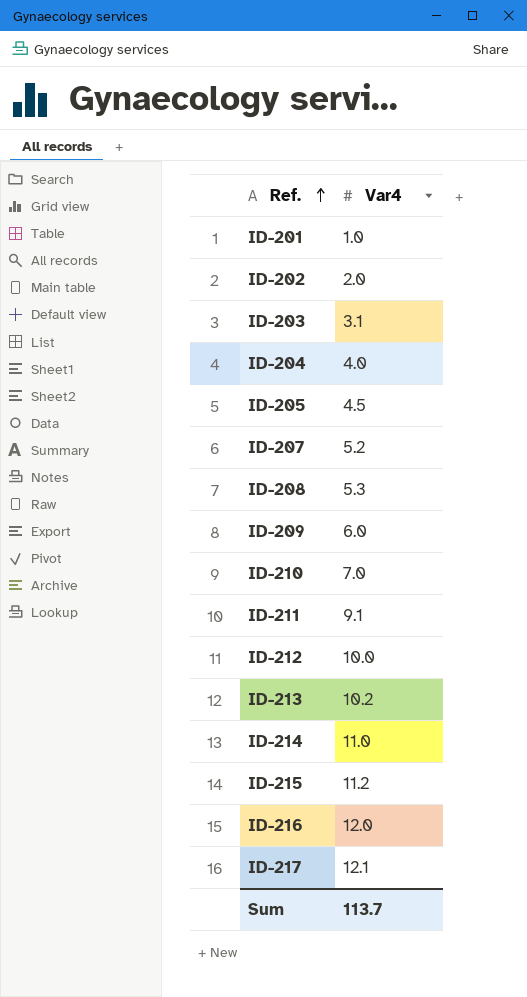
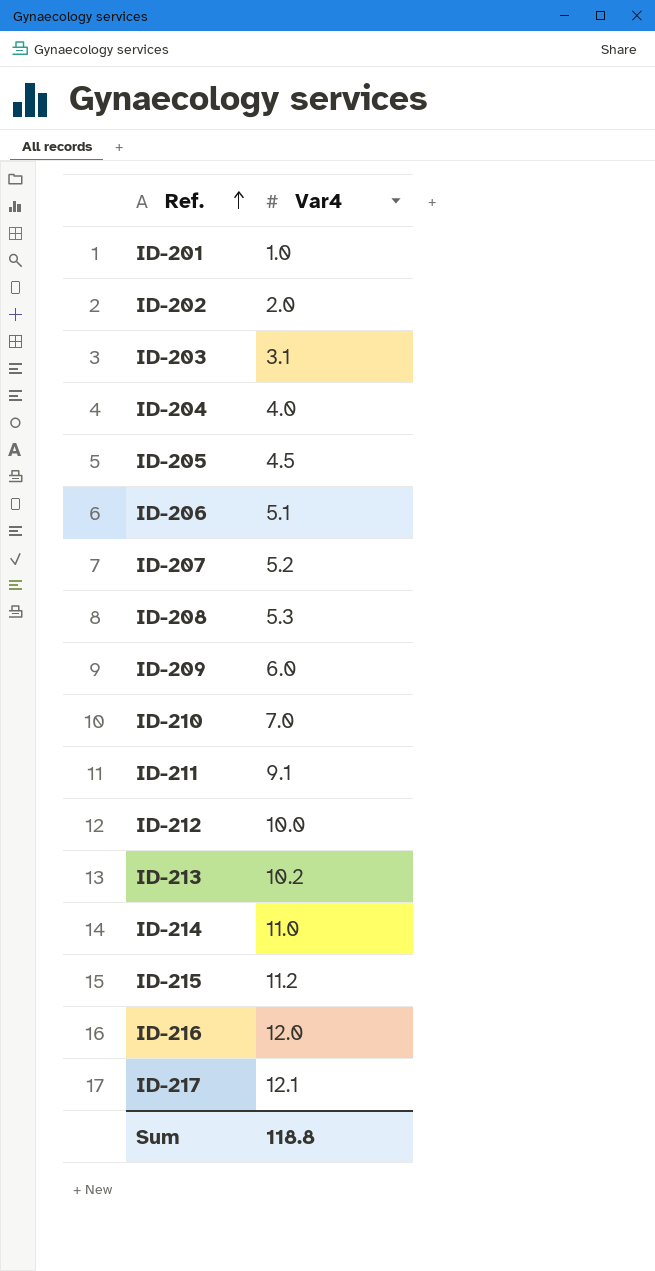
row ID-206: none -> 5.1
Sum | Var4: 113.7 -> 118.8

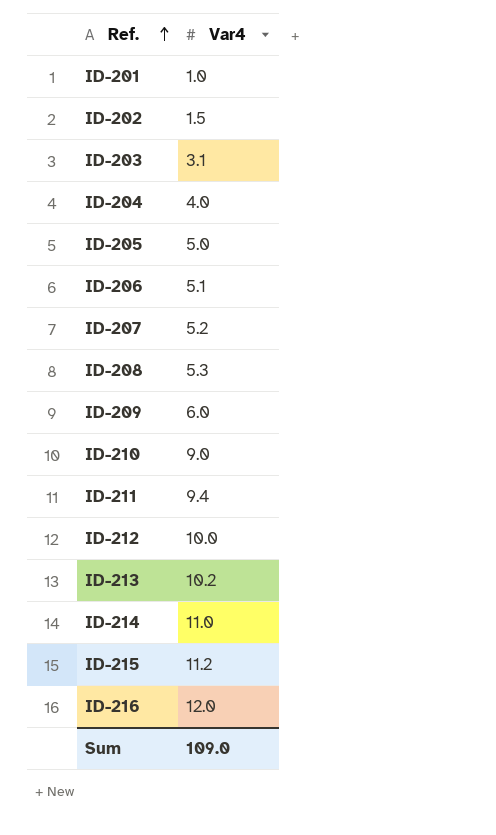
row ID-217: 12.1 -> none
ID-202 | Var4: 2.0 -> 1.5
ID-205 | Var4: 4.5 -> 5.0
ID-210 | Var4: 7.0 -> 9.0
ID-211 | Var4: 9.1 -> 9.4
Sum | Var4: 118.8 -> 109.0

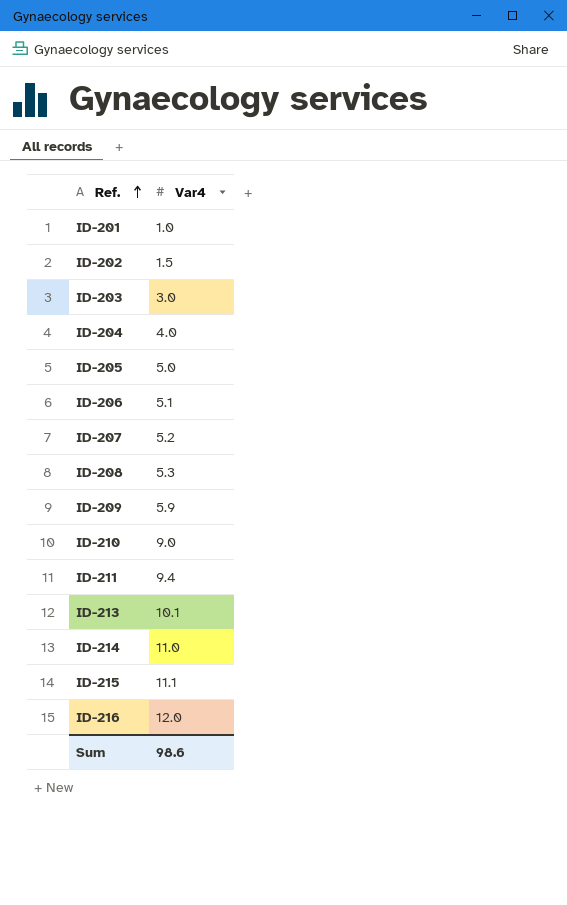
row ID-212: 10.0 -> none
ID-203 | Var4: 3.1 -> 3.0
ID-209 | Var4: 6.0 -> 5.9
ID-213 | Var4: 10.2 -> 10.1
ID-215 | Var4: 11.2 -> 11.1
Sum | Var4: 109.0 -> 98.6

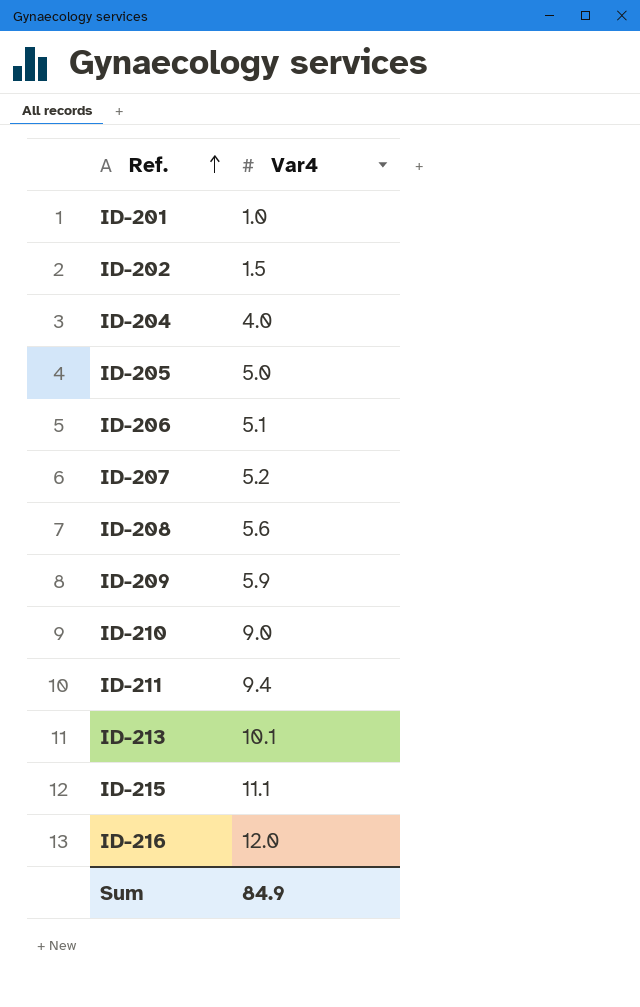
row ID-203: 3.0 -> none
row ID-214: 11.0 -> none
ID-208 | Var4: 5.3 -> 5.6
Sum | Var4: 98.6 -> 84.9

